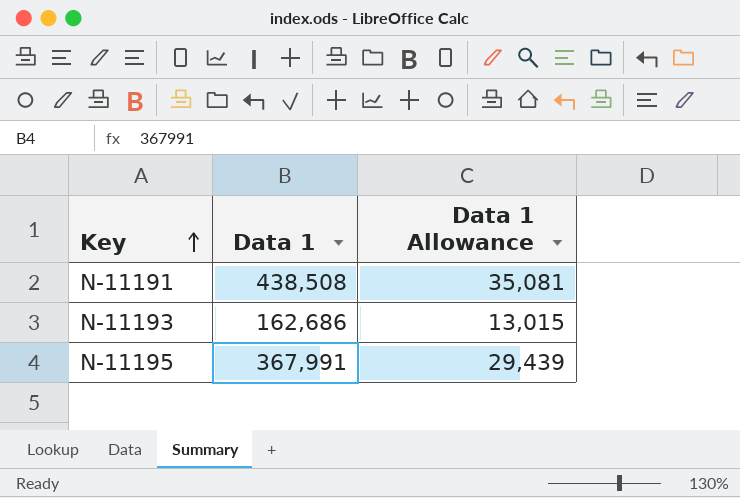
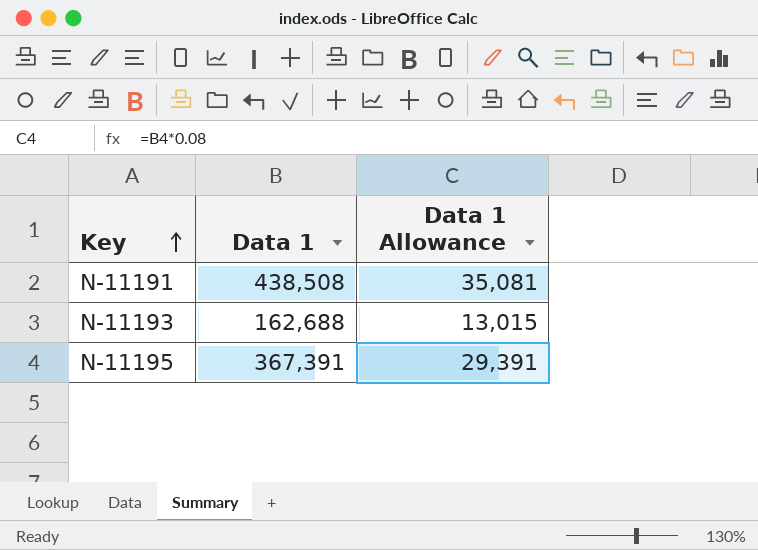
N-11193 | Data 1: 162,686 -> 162,688
N-11195 | Data 1: 367,991 -> 367,391
N-11195 | Data 1 Allowance: 29,439 -> 29,391

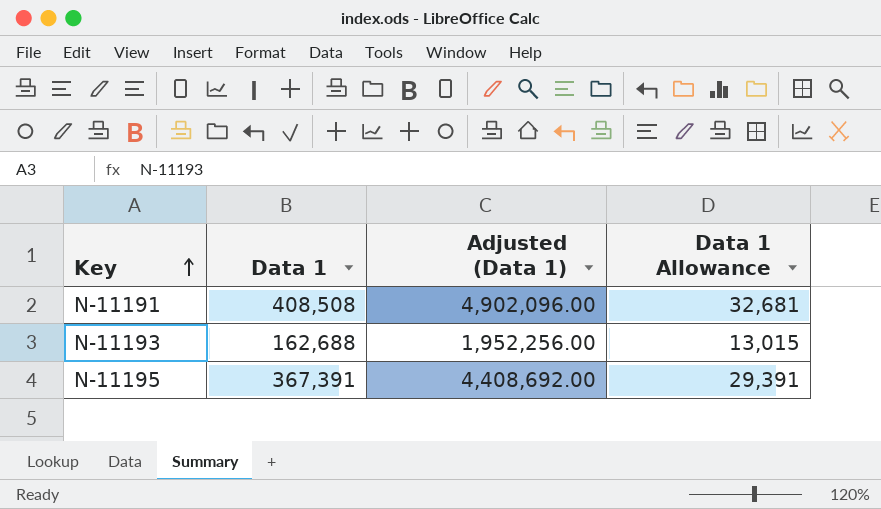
column Adjusted (Data 1) | formula: none -> [Data 1] * 12
N-11191 | Data 1: 438,508 -> 408,508
N-11191 | Data 1 Allowance: 35,081 -> 32,681

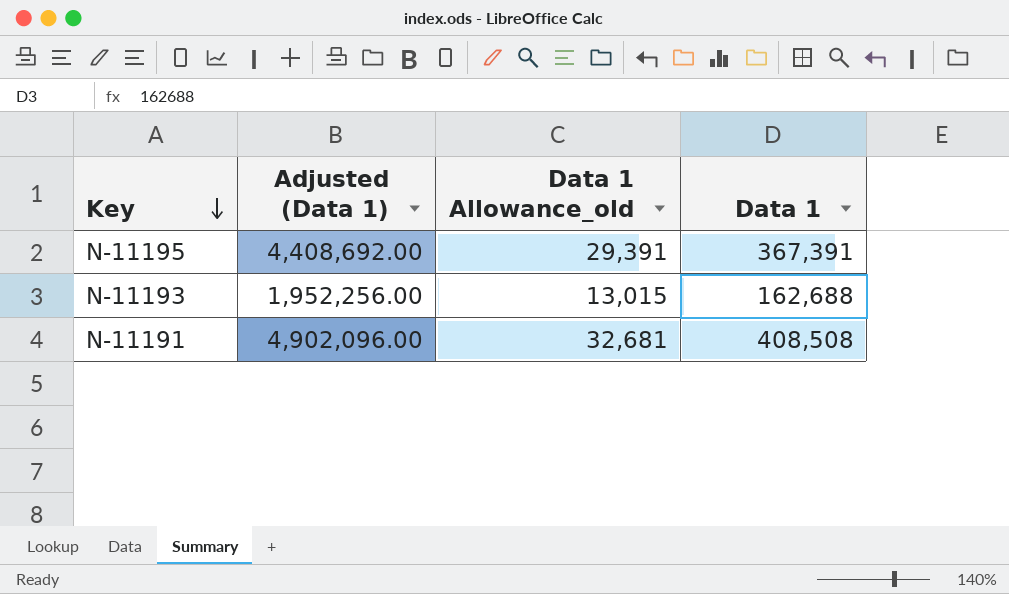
row order: Key ascending -> Key descending
column name: Data 1 Allowance -> Data 1 Allowance_old
column Data 1 | position: 2 -> 4

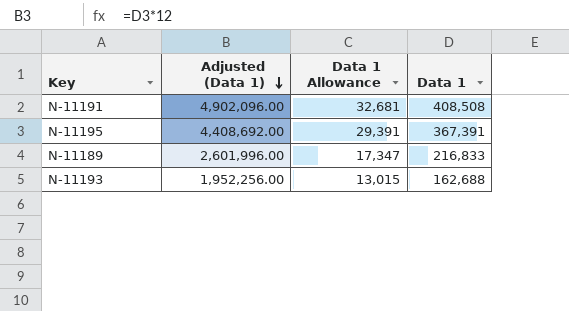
row order: Key descending -> Adjusted (Data 1) descending
column name: Data 1 Allowance_old -> Data 1 Allowance
row N-11189: none -> 2,601,996.00 | 17,347 | 216,833

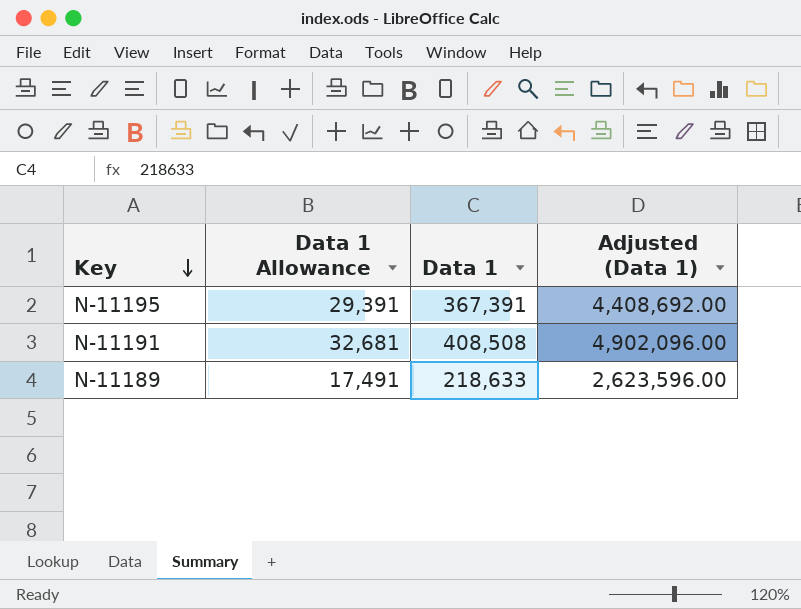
row order: Adjusted (Data 1) descending -> Key descending
column Adjusted (Data 1) | position: 2 -> 4
row N-11193: 1,952,256.00 | 13,015 | 162,688 -> none
N-11189 | Data 1 Allowance: 17,347 -> 17,491
N-11189 | Data 1: 216,833 -> 218,633
N-11189 | Adjusted (Data 1): 2,601,996.00 -> 2,623,596.00

